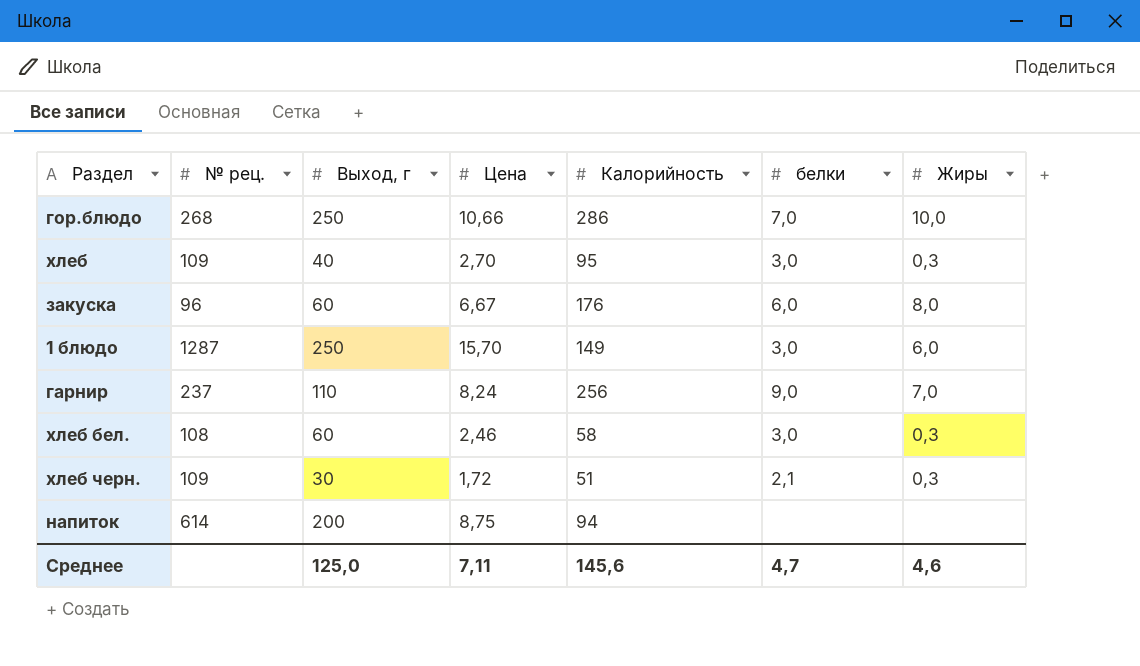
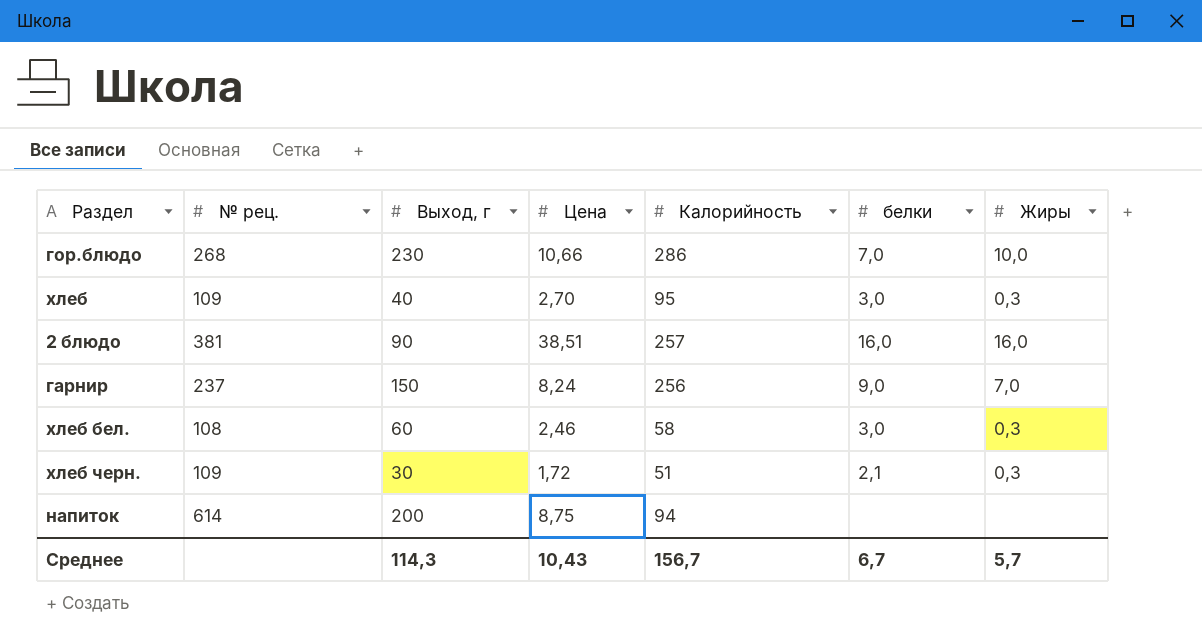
row закуска: 96 | 60 | 6,67 | 176 | 6,0 | 8,0 -> none
row 1 блюдо: 1287 | 250 | 15,70 | 149 | 3,0 | 6,0 -> none
гор.блюдо | Выход, г: 250 -> 230
row 2 блюдо: none -> 381 | 90 | 38,51 | 257 | 16,0 | 16,0
гарнир | Выход, г: 110 -> 150
Среднее | Выход, г: 125,0 -> 114,3
Среднее | Цена: 7,11 -> 10,43
Среднее | Калорийность: 145,6 -> 156,7
Среднее | белки: 4,7 -> 6,7
Среднее | Жиры: 4,6 -> 5,7

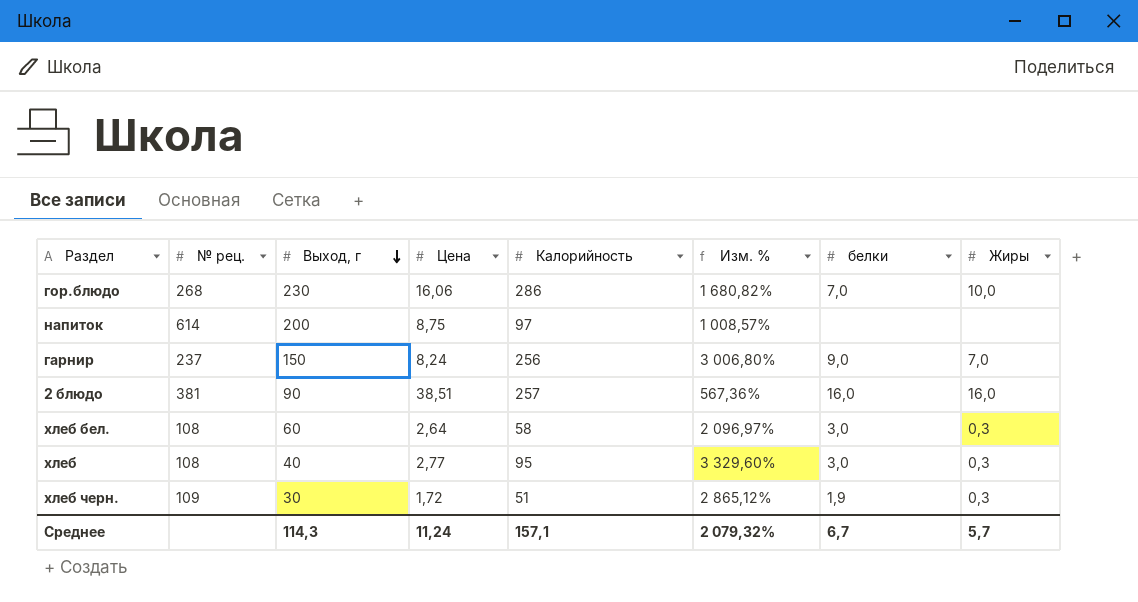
row order: none -> Выход, г descending
column Изм. % | formula: none -> ([Калорийность] - [Цена]) / [Цена]
гор.блюдо | Цена: 10,66 -> 16,06
напиток | Калорийность: 94 -> 97
хлеб бел. | Цена: 2,46 -> 2,64
хлеб | № рец.: 109 -> 108
хлеб | Цена: 2,70 -> 2,77
хлеб черн. | белки: 2,1 -> 1,9
Среднее | Цена: 10,43 -> 11,24
Среднее | Калорийность: 156,7 -> 157,1

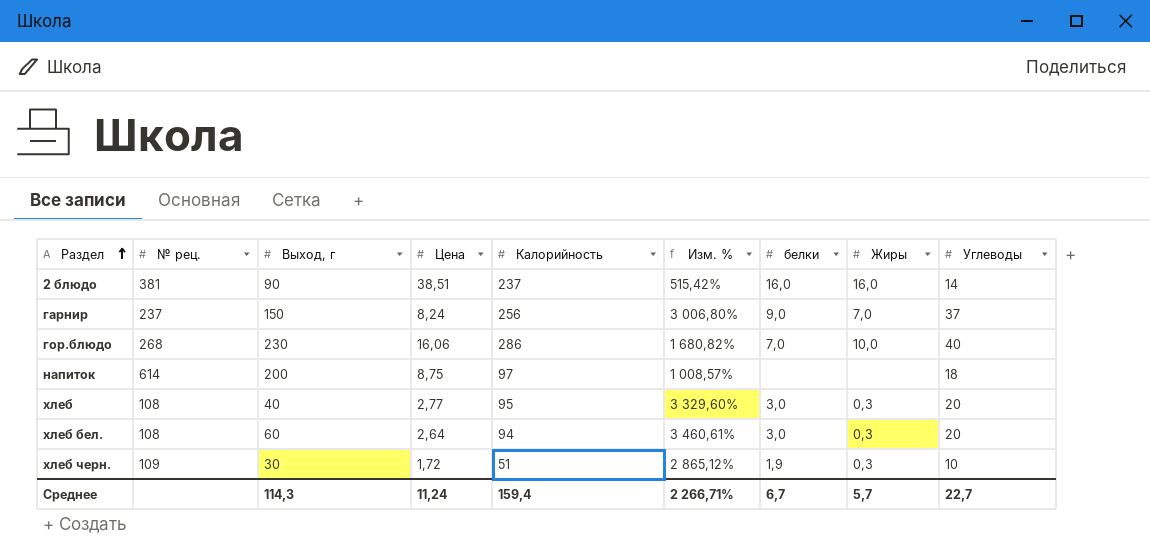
row order: Выход, г descending -> Раздел ascending
column Углеводы | position: none -> 9
2 блюдо | Калорийность: 257 -> 237
2 блюдо | Изм. %: 567,36% -> 515,42%
хлеб бел. | Калорийность: 58 -> 94
хлеб бел. | Изм. %: 2 096,97% -> 3 460,61%
Среднее | Калорийность: 157,1 -> 159,4
Среднее | Изм. %: 2 079,32% -> 2 266,71%

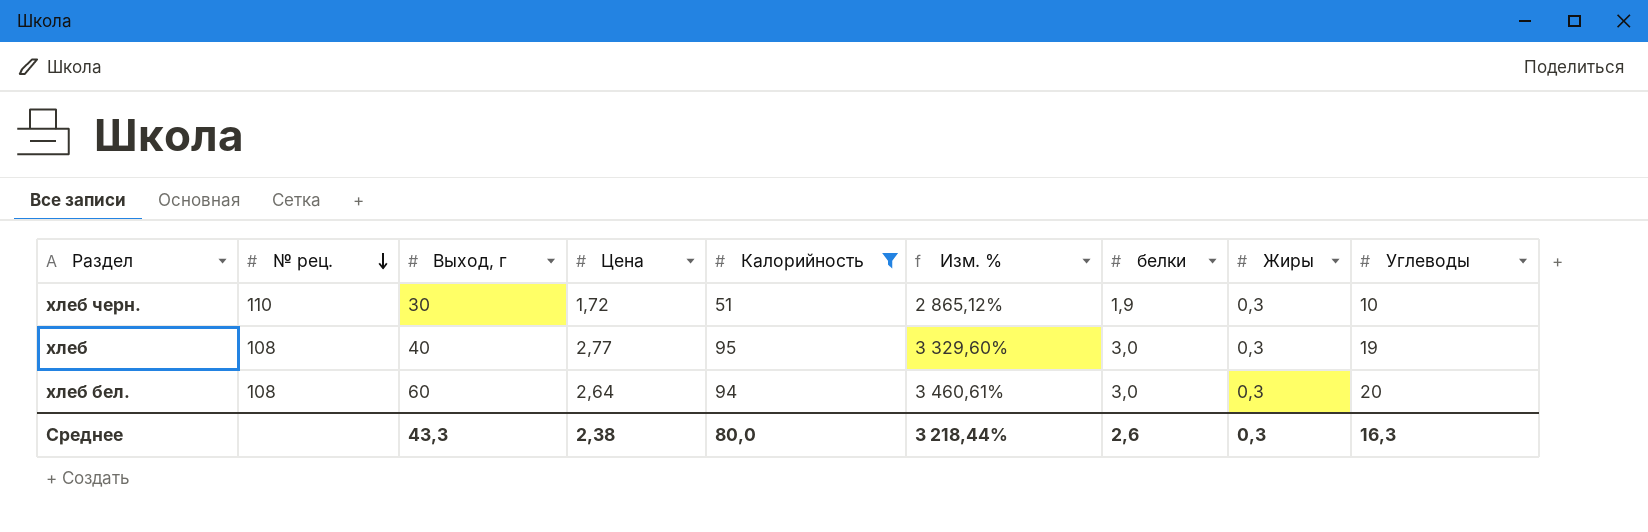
filter: none -> Калорийность <= 95
row order: Раздел ascending -> № рец. descending
хлеб черн. | № рец.: 109 -> 110
хлеб | Углеводы: 20 -> 19
Среднее | Выход, г: 114,3 -> 43,3
Среднее | Цена: 11,24 -> 2,38
Среднее | Калорийность: 159,4 -> 80,0
Среднее | Изм. %: 2 266,71% -> 3 218,44%
Среднее | белки: 6,7 -> 2,6
Среднее | Жиры: 5,7 -> 0,3
Среднее | Углеводы: 22,7 -> 16,3

